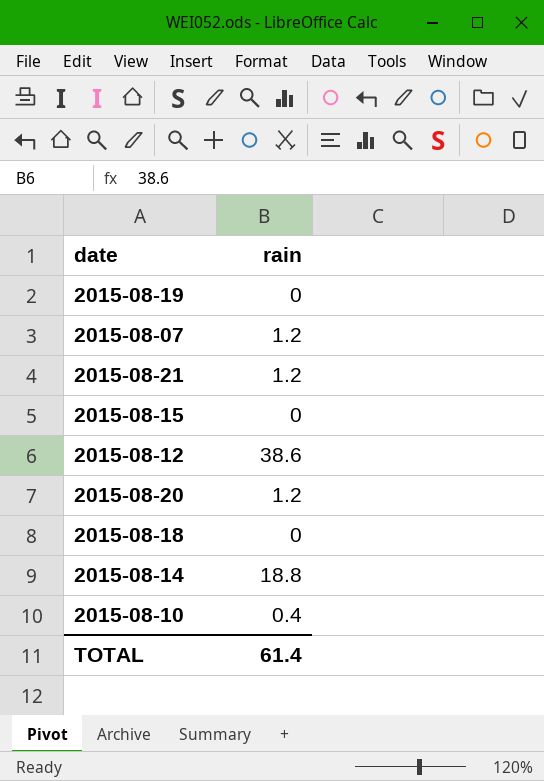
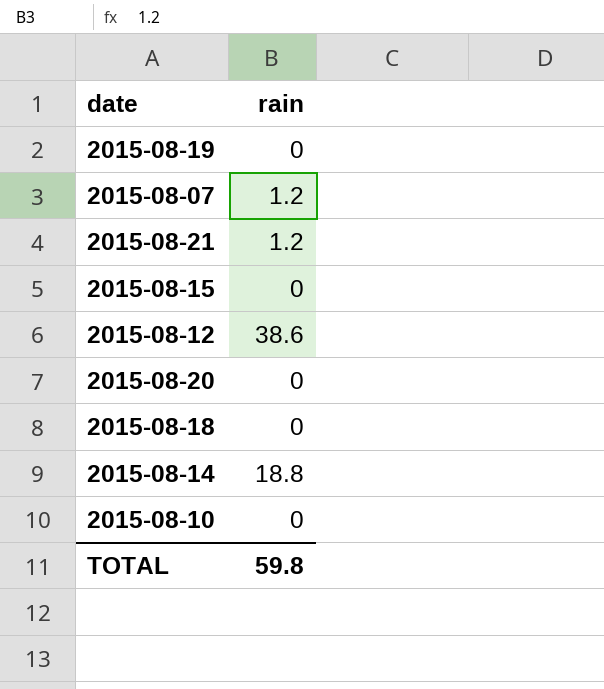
2015-08-20 | rain: 1.2 -> 0
2015-08-10 | rain: 0.4 -> 0
TOTAL | rain: 61.4 -> 59.8

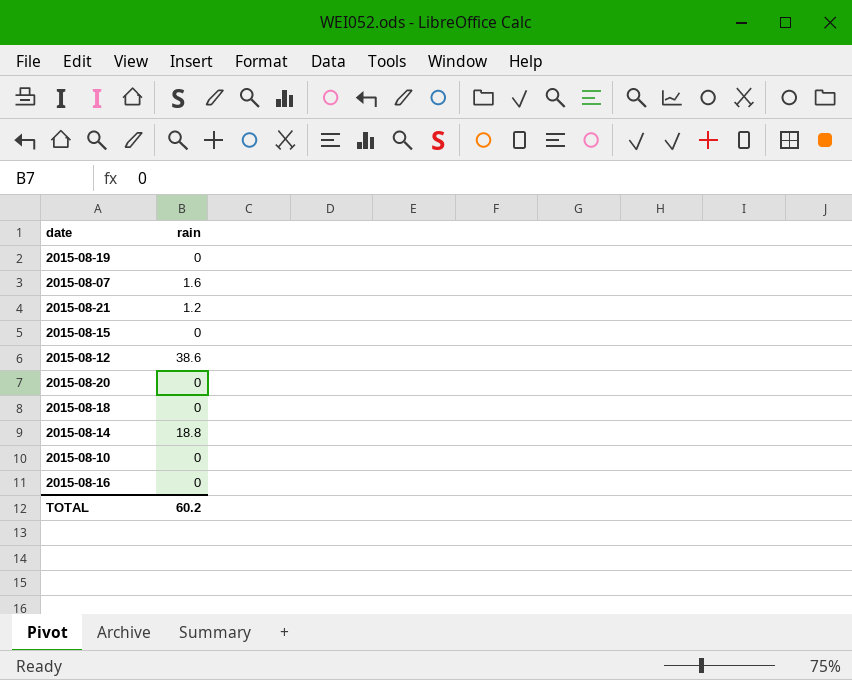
2015-08-07 | rain: 1.2 -> 1.6
row 2015-08-16: none -> 0
TOTAL | rain: 59.8 -> 60.2

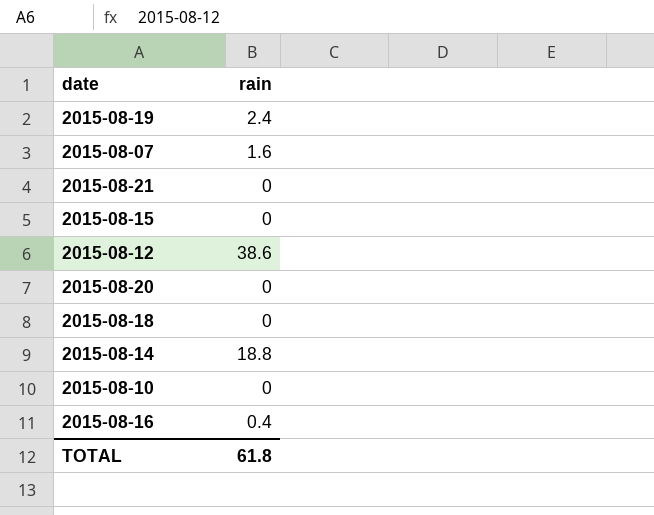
2015-08-19 | rain: 0 -> 2.4
2015-08-21 | rain: 1.2 -> 0
2015-08-16 | rain: 0 -> 0.4
TOTAL | rain: 60.2 -> 61.8

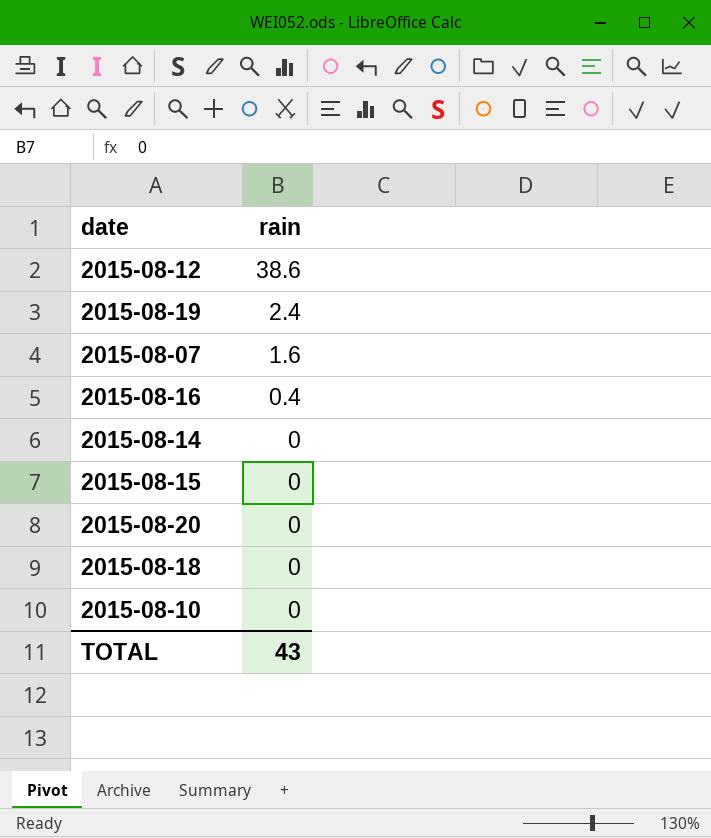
row order: none -> rain descending
row 2015-08-21: 0 -> none
2015-08-14 | rain: 18.8 -> 0
TOTAL | rain: 61.8 -> 43

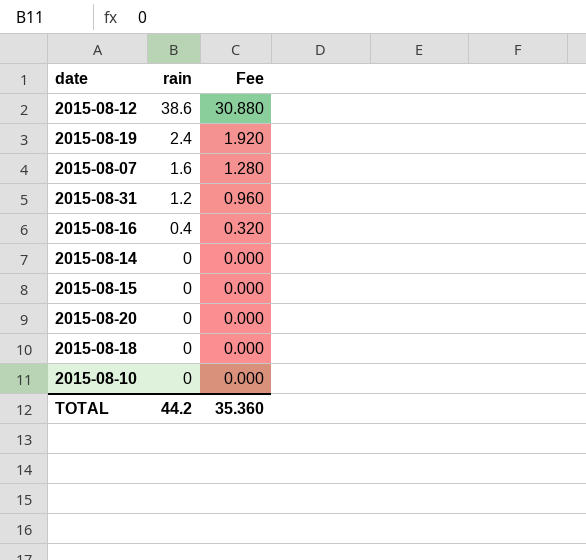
column Fee | formula: none -> [rain] * 0.8
row 2015-08-31: none -> 1.2 | 0.960
TOTAL | rain: 43 -> 44.2

